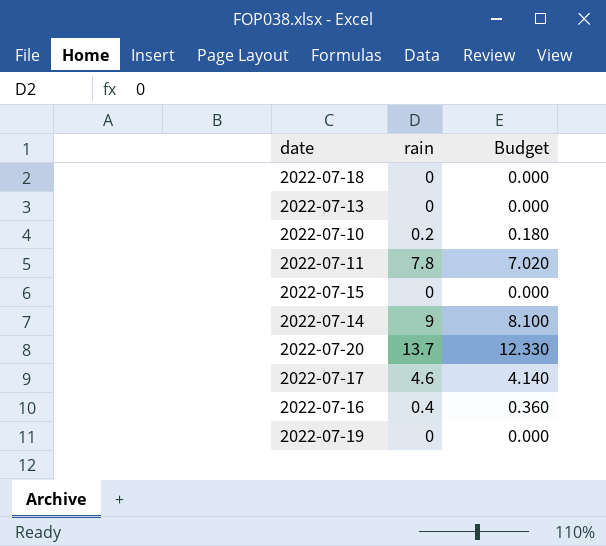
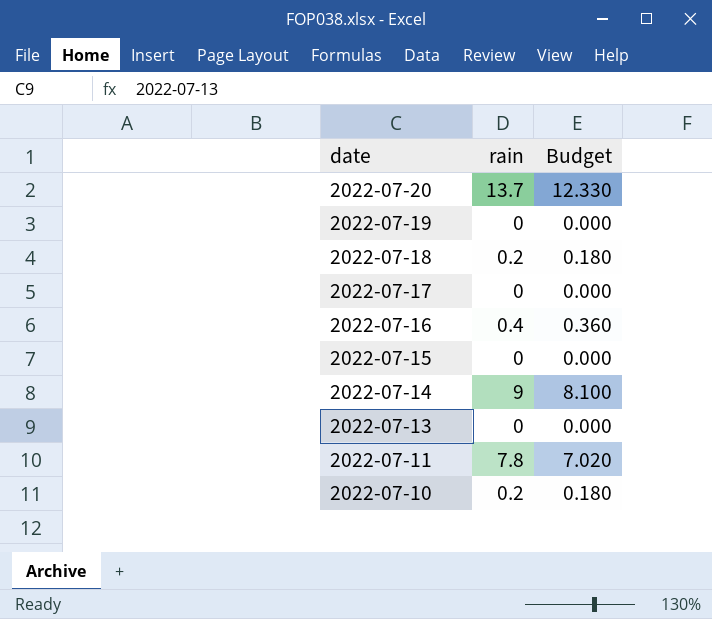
row order: none -> date descending
2022-07-18 | rain: 0 -> 0.2
2022-07-18 | Budget: 0.000 -> 0.180
2022-07-17 | rain: 4.6 -> 0
2022-07-17 | Budget: 4.140 -> 0.000

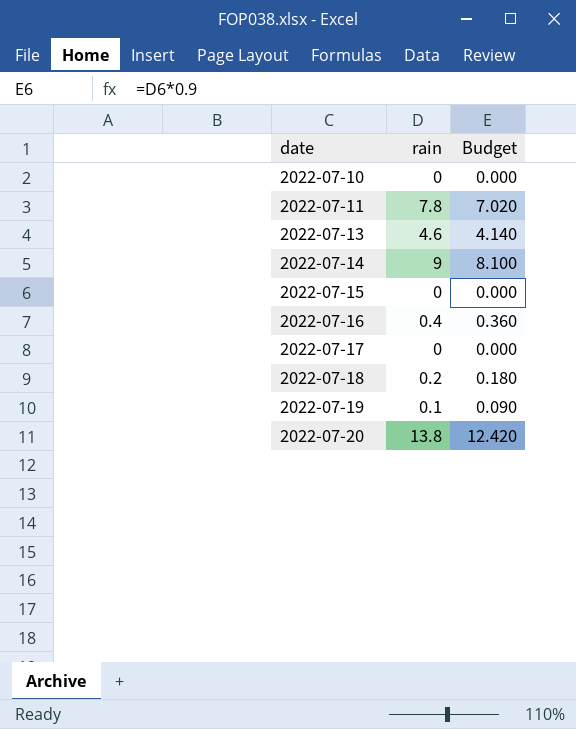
row order: date descending -> date ascending
2022-07-10 | rain: 0.2 -> 0
2022-07-10 | Budget: 0.180 -> 0.000
2022-07-13 | rain: 0 -> 4.6
2022-07-13 | Budget: 0.000 -> 4.140
2022-07-19 | rain: 0 -> 0.1
2022-07-19 | Budget: 0.000 -> 0.090
2022-07-20 | rain: 13.7 -> 13.8
2022-07-20 | Budget: 12.330 -> 12.420

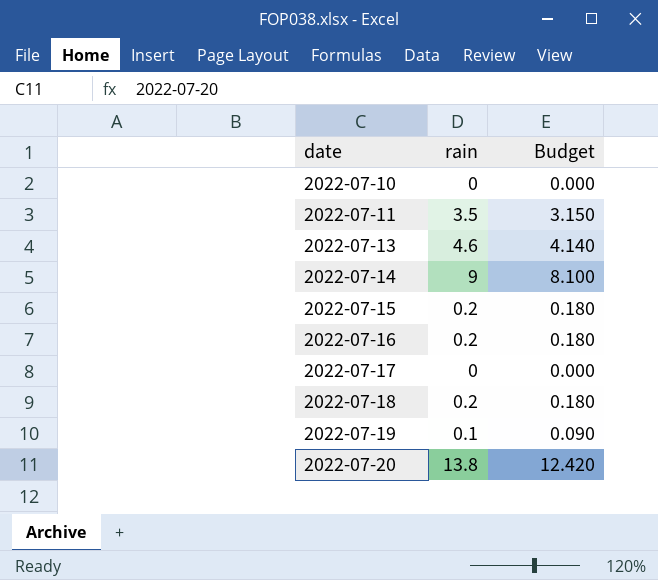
2022-07-11 | rain: 7.8 -> 3.5
2022-07-11 | Budget: 7.020 -> 3.150
2022-07-15 | rain: 0 -> 0.2
2022-07-15 | Budget: 0.000 -> 0.180
2022-07-16 | rain: 0.4 -> 0.2
2022-07-16 | Budget: 0.360 -> 0.180

